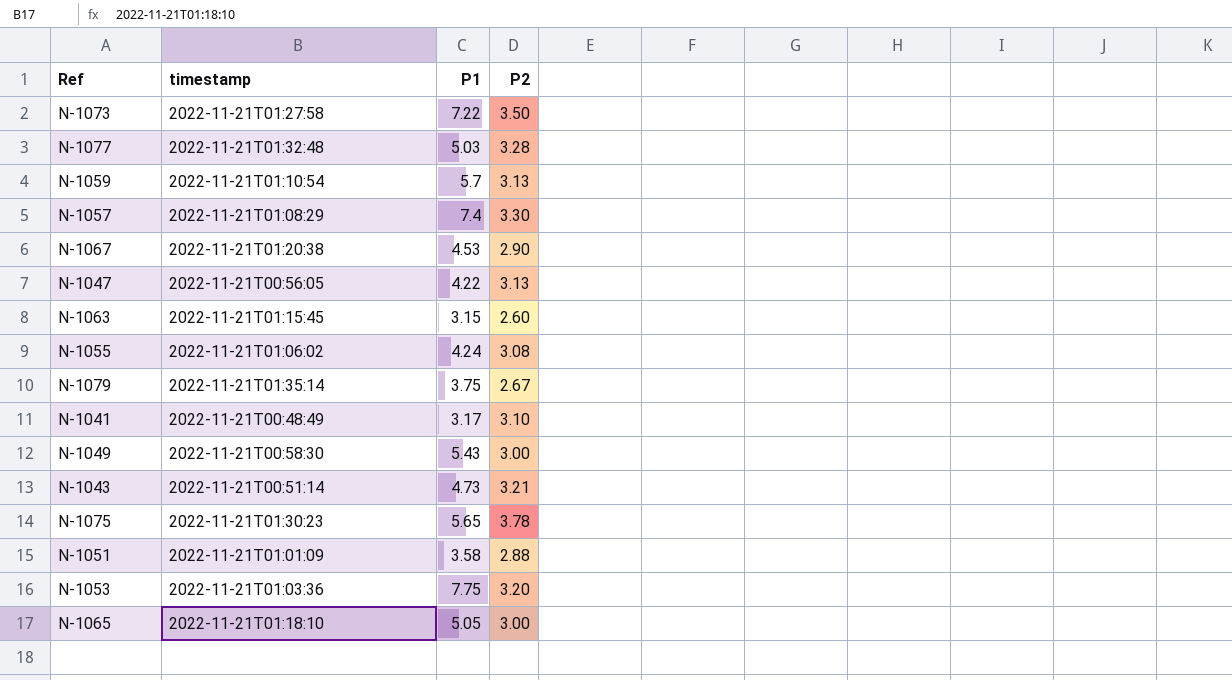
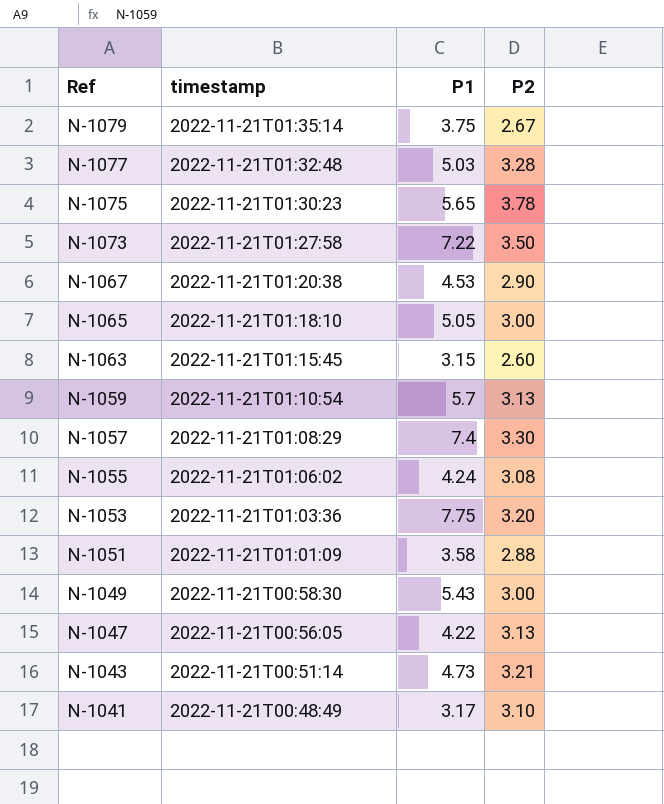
row order: none -> Ref descending

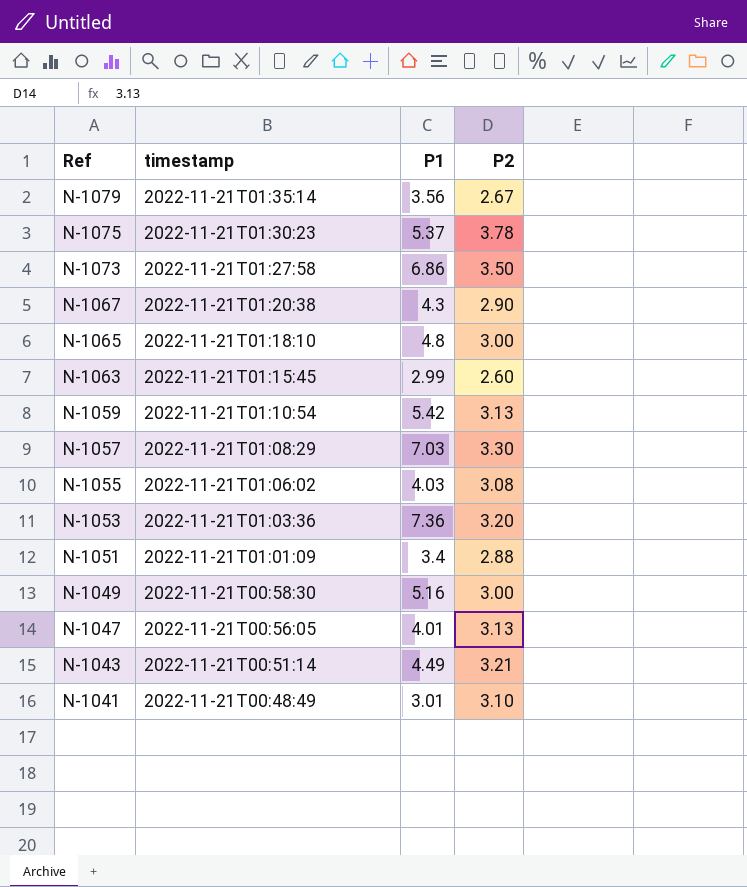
row N-1077: 2022-11-21T01:32:48 | 5.03 | 3.28 -> none
N-1079 | P1: 3.75 -> 3.56
N-1075 | P1: 5.65 -> 5.37
N-1073 | P1: 7.22 -> 6.86
N-1067 | P1: 4.53 -> 4.3
N-1065 | P1: 5.05 -> 4.8
N-1063 | P1: 3.15 -> 2.99
N-1059 | P1: 5.7 -> 5.42
N-1057 | P1: 7.4 -> 7.03
N-1055 | P1: 4.24 -> 4.03
N-1053 | P1: 7.75 -> 7.36
N-1051 | P1: 3.58 -> 3.4
N-1049 | P1: 5.43 -> 5.16
N-1047 | P1: 4.22 -> 4.01
N-1043 | P1: 4.73 -> 4.49
N-1041 | P1: 3.17 -> 3.01

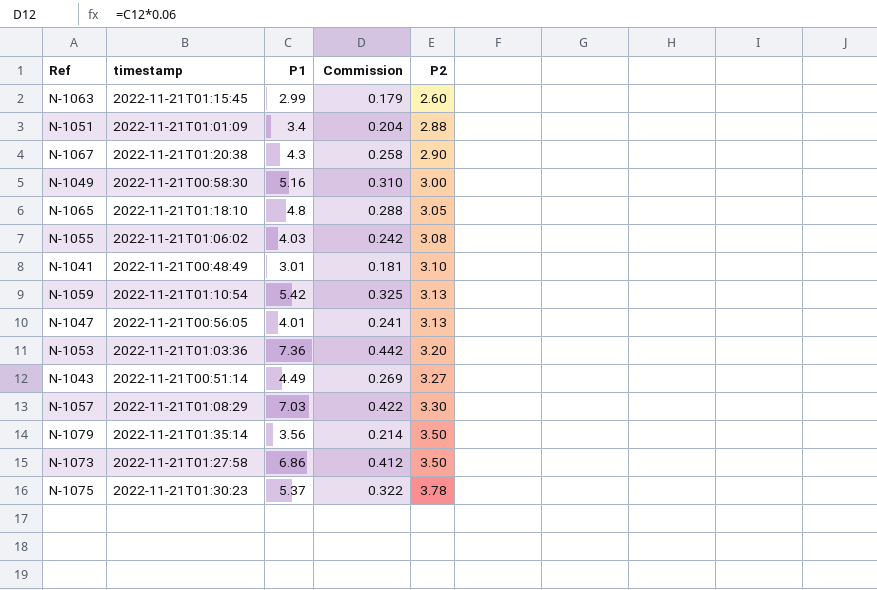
row order: Ref descending -> P2 ascending
column Commission | formula: none -> [P1] * 0.06
N-1065 | P2: 3.00 -> 3.05
N-1043 | P2: 3.21 -> 3.27
N-1079 | P2: 2.67 -> 3.50

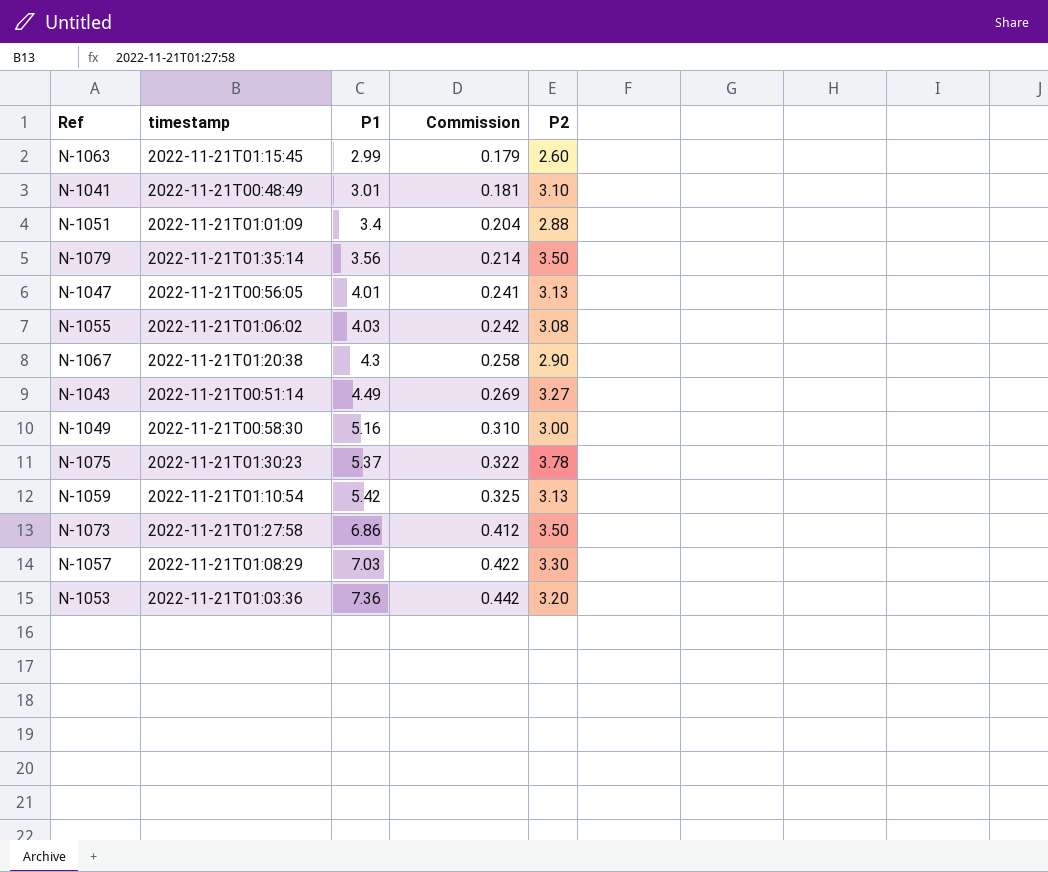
row order: P2 ascending -> P1 ascending
row N-1065: 2022-11-21T01:18:10 | 4.8 | 0.288 | 3.05 -> none

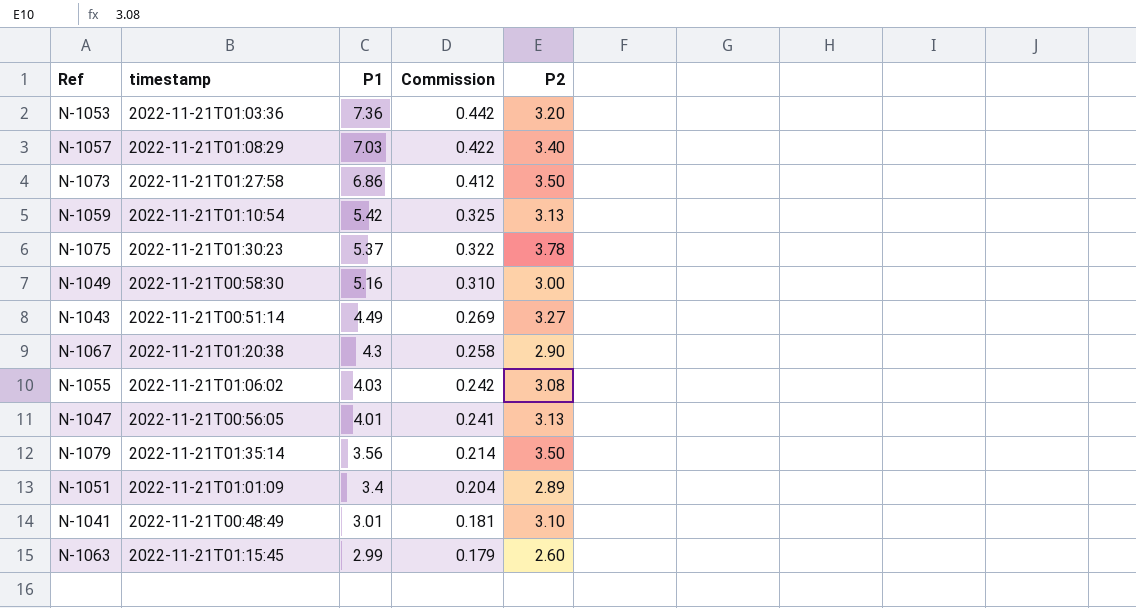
row order: P1 ascending -> P1 descending
N-1057 | P2: 3.30 -> 3.40
N-1051 | P2: 2.88 -> 2.89

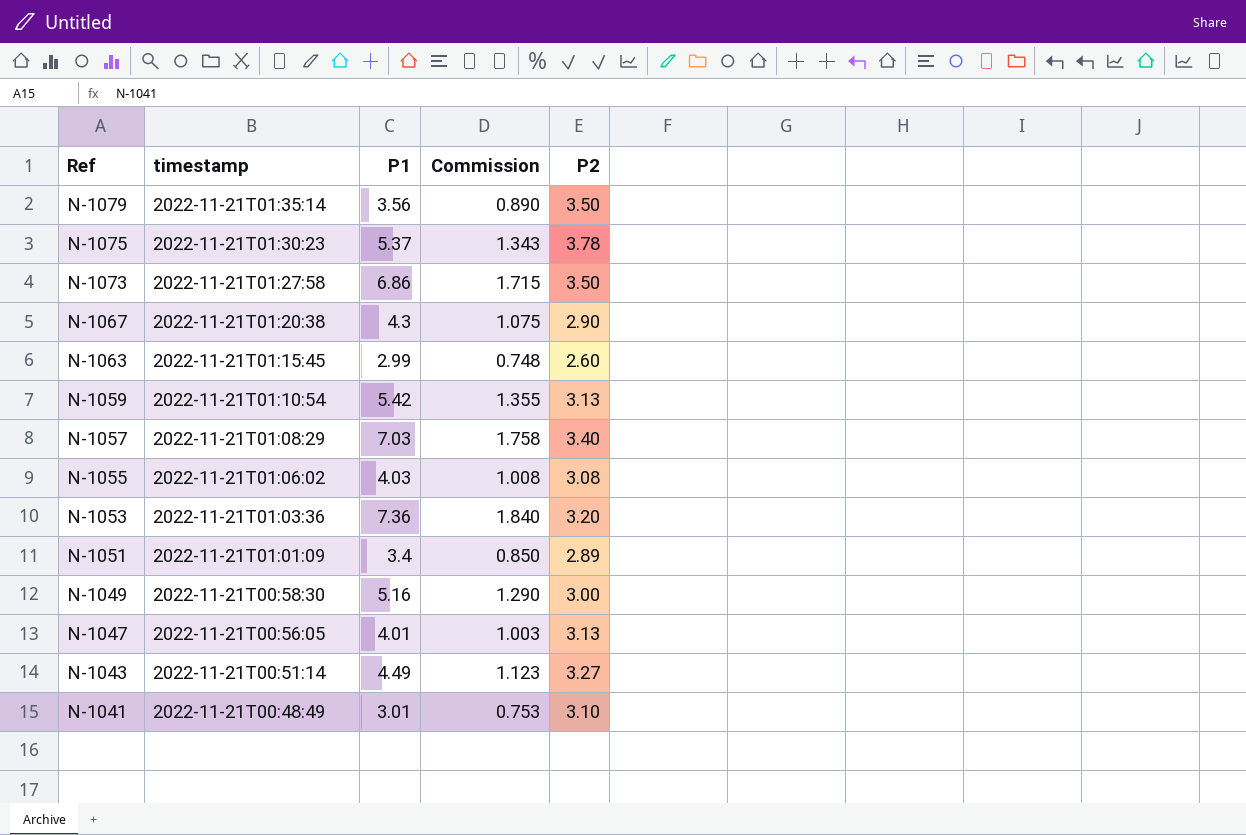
row order: P1 descending -> Ref descending
column Commission | formula: [P1] * 0.06 -> [P1] * 0.25

